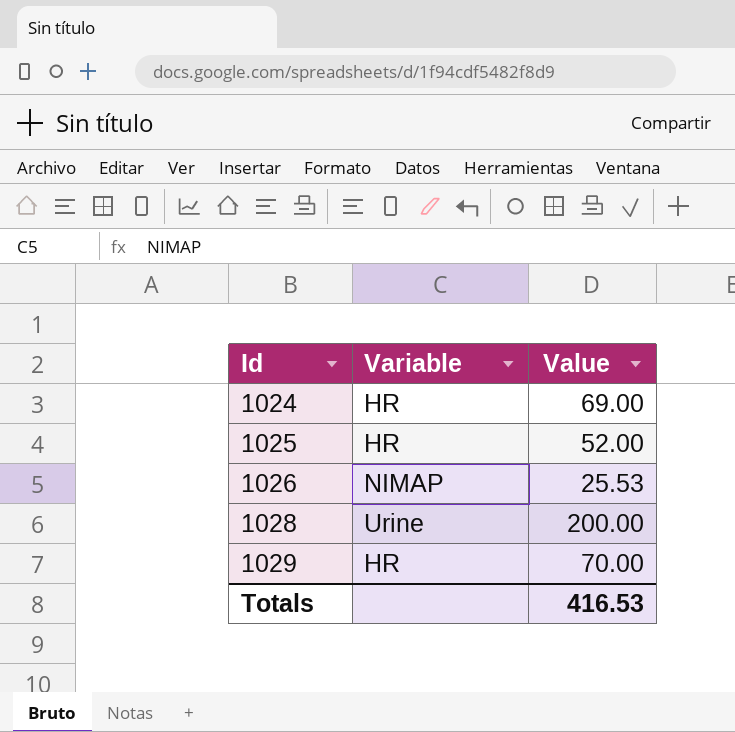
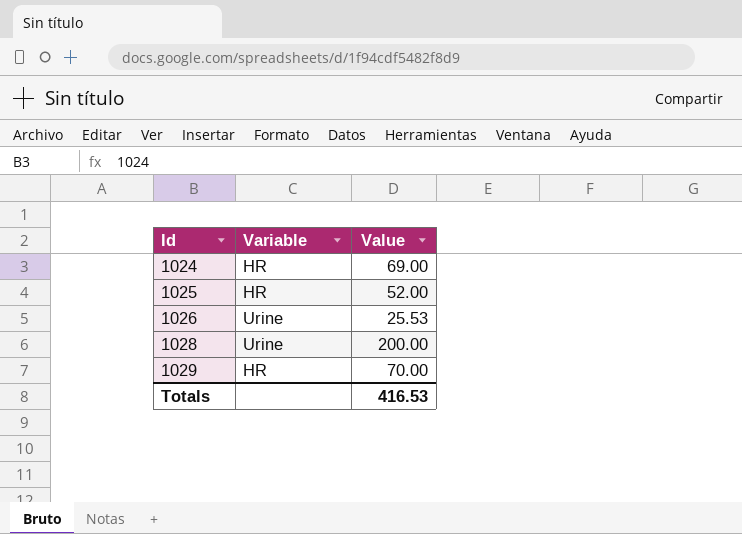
1026 | Variable: NIMAP -> Urine

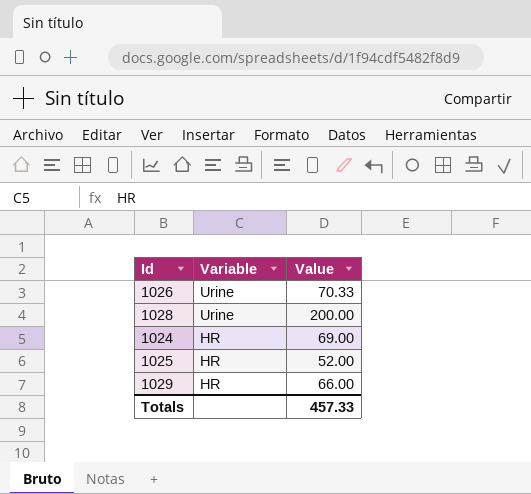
row order: Id ascending -> Variable descending
1026 | Value: 25.53 -> 70.33
1029 | Value: 70.00 -> 66.00
Totals | Value: 416.53 -> 457.33

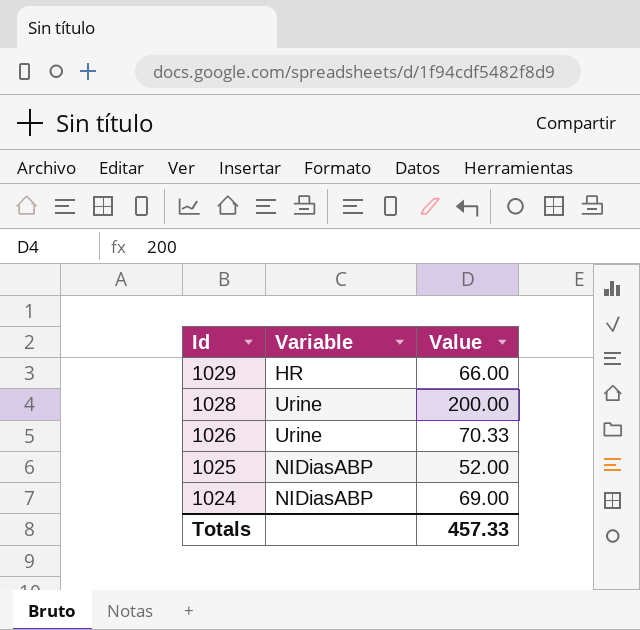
row order: Variable descending -> Id descending
1025 | Variable: HR -> NIDiasABP
1024 | Variable: HR -> NIDiasABP

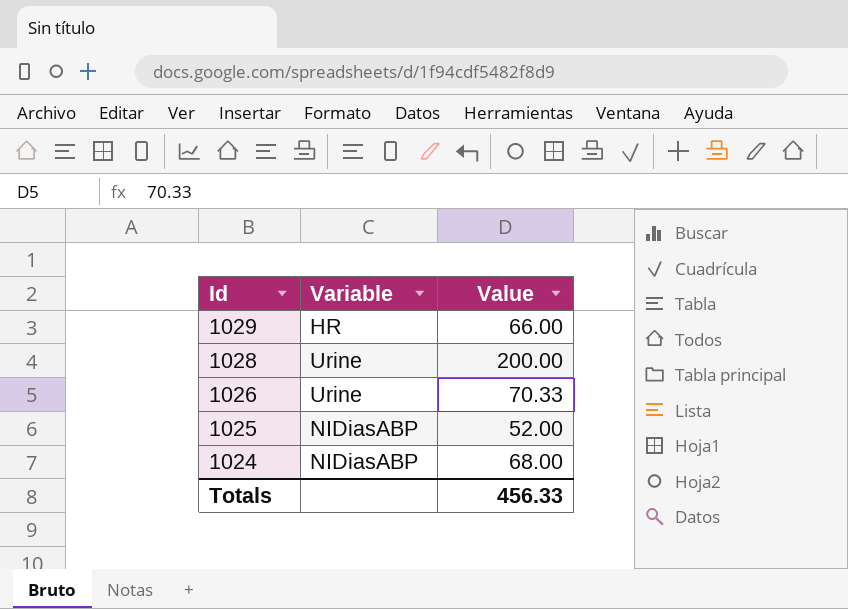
1024 | Value: 69.00 -> 68.00
Totals | Value: 457.33 -> 456.33

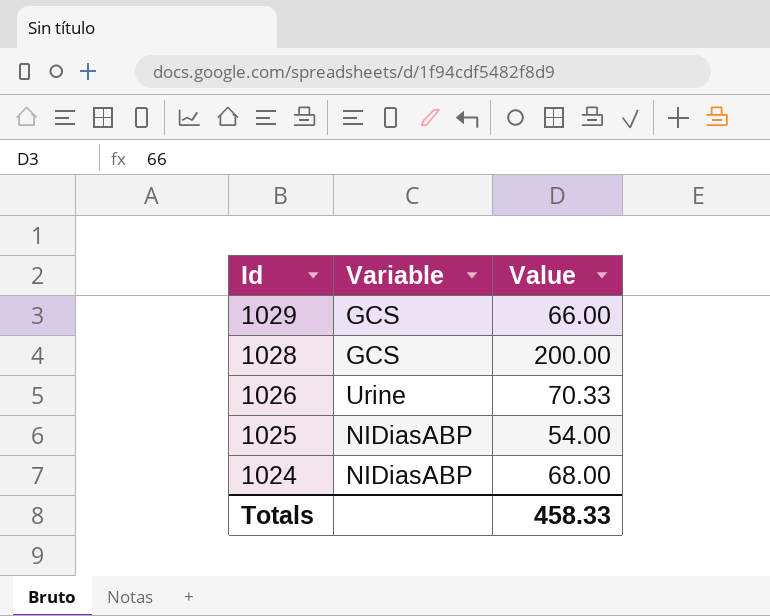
1029 | Variable: HR -> GCS
1028 | Variable: Urine -> GCS
1025 | Value: 52.00 -> 54.00
Totals | Value: 456.33 -> 458.33

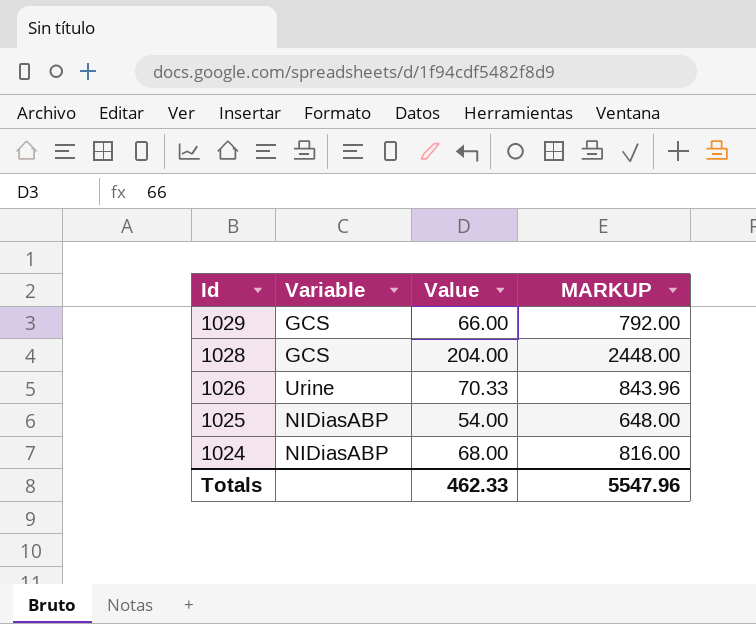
column MARKUP | formula: none -> [Value] * 12
1028 | Value: 200.00 -> 204.00
Totals | Value: 458.33 -> 462.33

